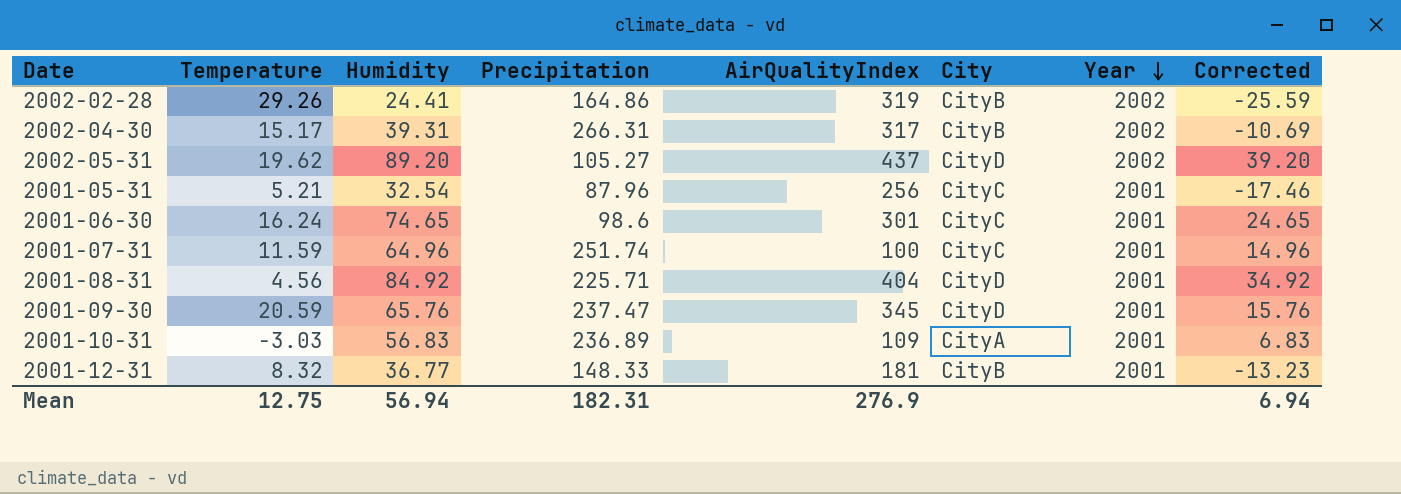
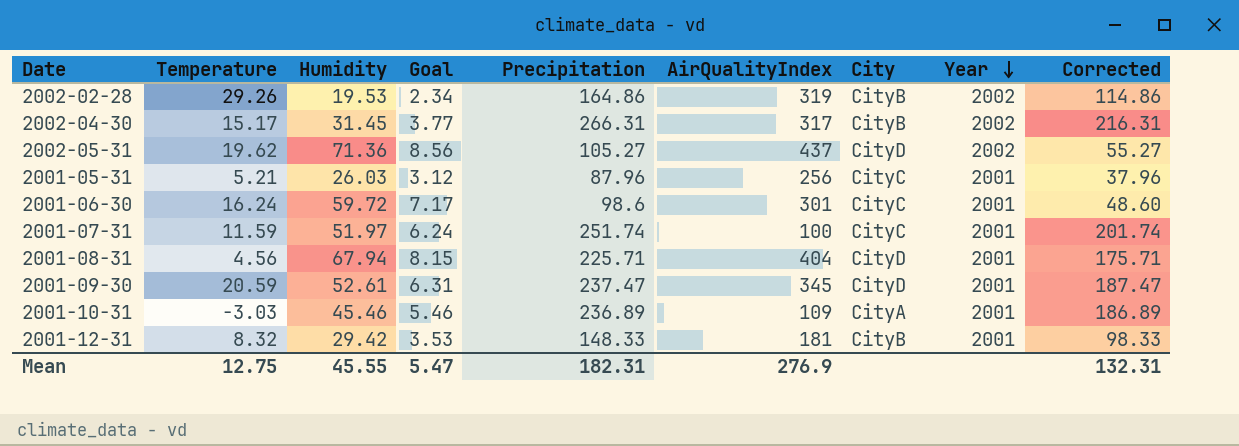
column Goal | formula: none -> [Humidity] * 0.12
column Corrected | formula: [Humidity] - 50 -> [Precipitation] - 50
2002-02-28 | Humidity: 24.41 -> 19.53
2002-04-30 | Humidity: 39.31 -> 31.45
2002-05-31 | Humidity: 89.20 -> 71.36
2001-05-31 | Humidity: 32.54 -> 26.03
2001-06-30 | Humidity: 74.65 -> 59.72
2001-07-31 | Humidity: 64.96 -> 51.97
2001-08-31 | Humidity: 84.92 -> 67.94
2001-09-30 | Humidity: 65.76 -> 52.61
2001-10-31 | Humidity: 56.83 -> 45.46
2001-12-31 | Humidity: 36.77 -> 29.42
Mean | Humidity: 56.94 -> 45.55
Mean | Corrected: 6.94 -> 132.31

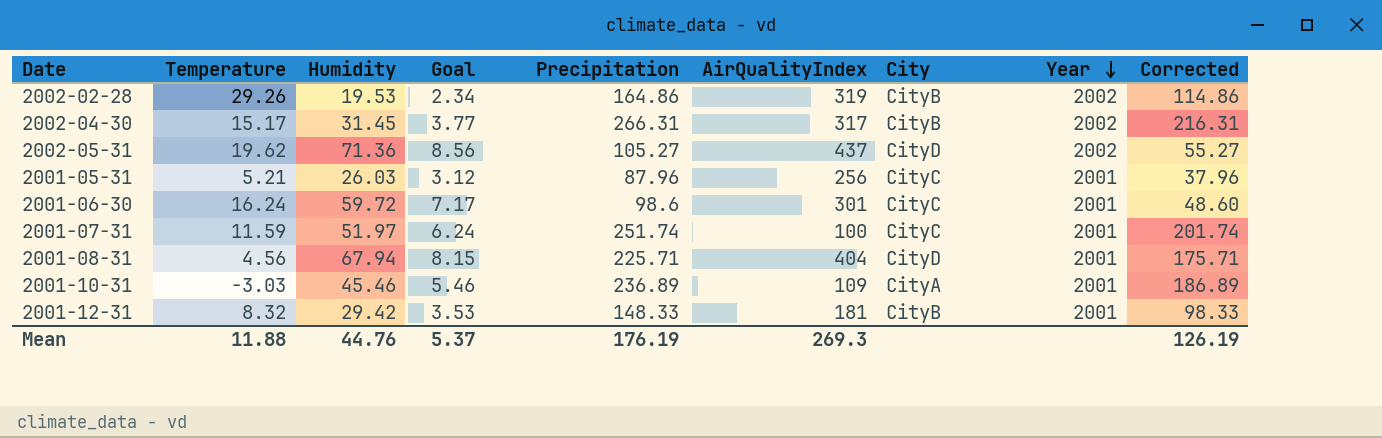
row 2001-09-30: 20.59 | 52.61 | 6.31 | 237.47 | 345 | CityD | 2001 | 187.47 -> none
Mean | Temperature: 12.75 -> 11.88
Mean | Humidity: 45.55 -> 44.76
Mean | Goal: 5.47 -> 5.37
Mean | Precipitation: 182.31 -> 176.19
Mean | AirQualityIndex: 276.9 -> 269.3
Mean | Corrected: 132.31 -> 126.19

